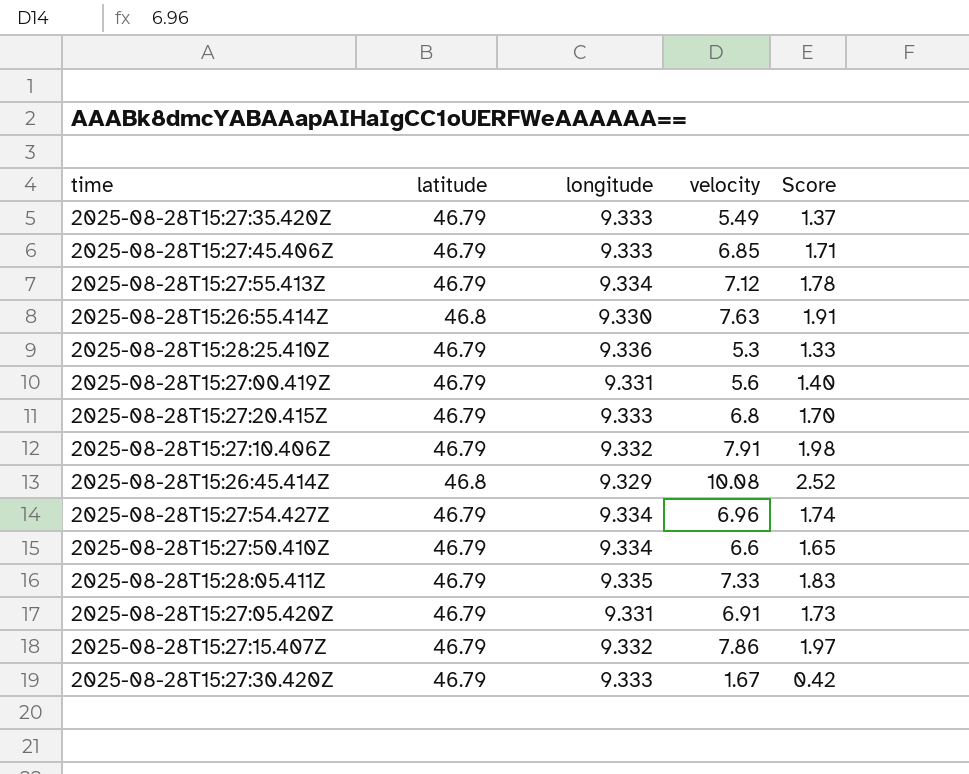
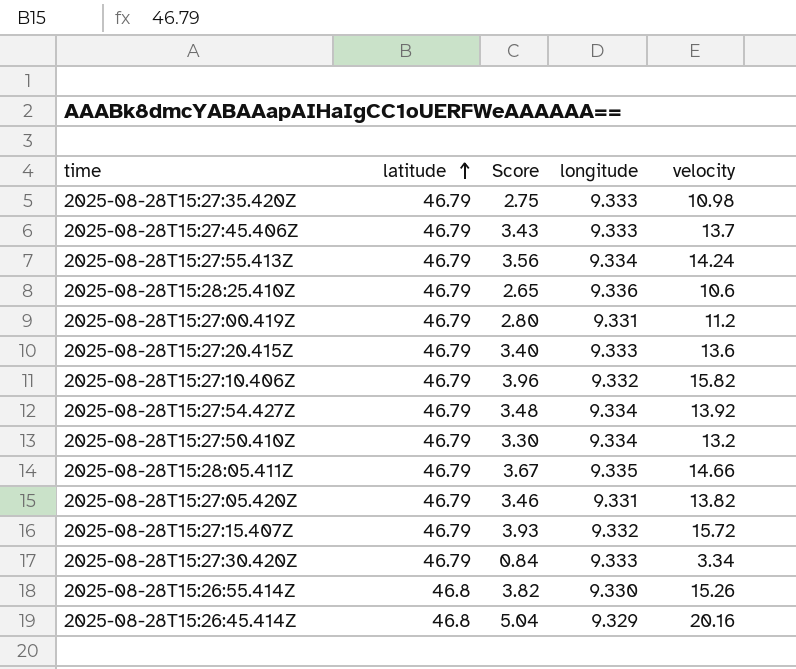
row order: none -> latitude ascending
column Score | position: 5 -> 3
2025-08-28T15:27:35.420Z | Score: 1.37 -> 2.75
2025-08-28T15:27:35.420Z | velocity: 5.49 -> 10.98
2025-08-28T15:27:45.406Z | Score: 1.71 -> 3.43
2025-08-28T15:27:45.406Z | velocity: 6.85 -> 13.7
2025-08-28T15:27:55.413Z | Score: 1.78 -> 3.56
2025-08-28T15:27:55.413Z | velocity: 7.12 -> 14.24
2025-08-28T15:28:25.410Z | Score: 1.33 -> 2.65
2025-08-28T15:28:25.410Z | velocity: 5.3 -> 10.6
2025-08-28T15:27:00.419Z | Score: 1.40 -> 2.80
2025-08-28T15:27:00.419Z | velocity: 5.6 -> 11.2
2025-08-28T15:27:20.415Z | Score: 1.70 -> 3.40
2025-08-28T15:27:20.415Z | velocity: 6.8 -> 13.6
2025-08-28T15:27:10.406Z | Score: 1.98 -> 3.96
2025-08-28T15:27:10.406Z | velocity: 7.91 -> 15.82
2025-08-28T15:27:54.427Z | Score: 1.74 -> 3.48
2025-08-28T15:27:54.427Z | velocity: 6.96 -> 13.92
2025-08-28T15:27:50.410Z | Score: 1.65 -> 3.30
2025-08-28T15:27:50.410Z | velocity: 6.6 -> 13.2
2025-08-28T15:28:05.411Z | Score: 1.83 -> 3.67
2025-08-28T15:28:05.411Z | velocity: 7.33 -> 14.66
2025-08-28T15:27:05.420Z | Score: 1.73 -> 3.46
2025-08-28T15:27:05.420Z | velocity: 6.91 -> 13.82
2025-08-28T15:27:15.407Z | Score: 1.97 -> 3.93
2025-08-28T15:27:15.407Z | velocity: 7.86 -> 15.72
2025-08-28T15:27:30.420Z | Score: 0.42 -> 0.84
2025-08-28T15:27:30.420Z | velocity: 1.67 -> 3.34
2025-08-28T15:26:55.414Z | Score: 1.91 -> 3.82
2025-08-28T15:26:55.414Z | velocity: 7.63 -> 15.26
2025-08-28T15:26:45.414Z | Score: 2.52 -> 5.04
2025-08-28T15:26:45.414Z | velocity: 10.08 -> 20.16

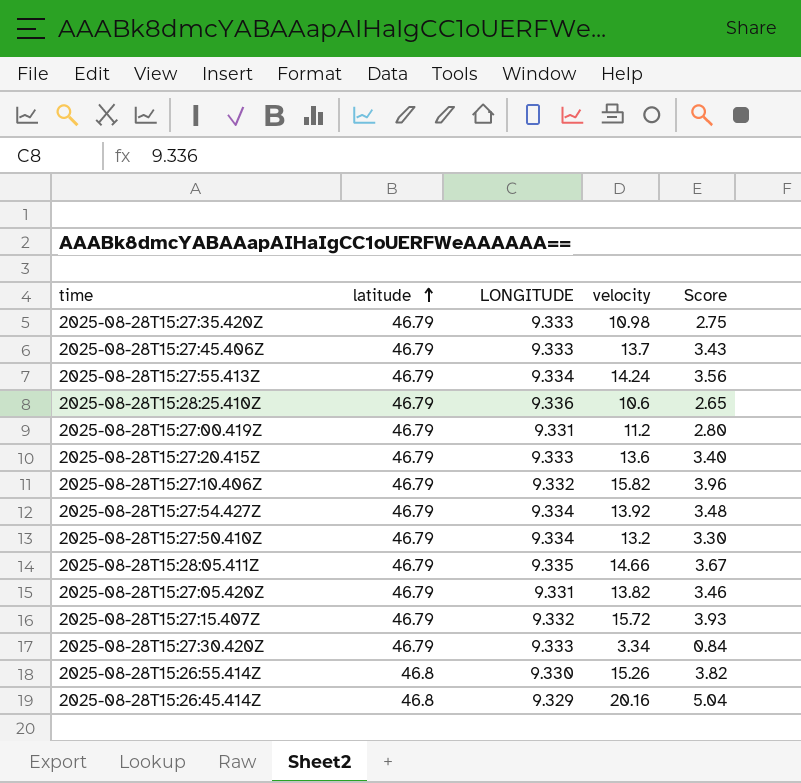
column name: longitude -> LONGITUDE
column Score | position: 3 -> 5

